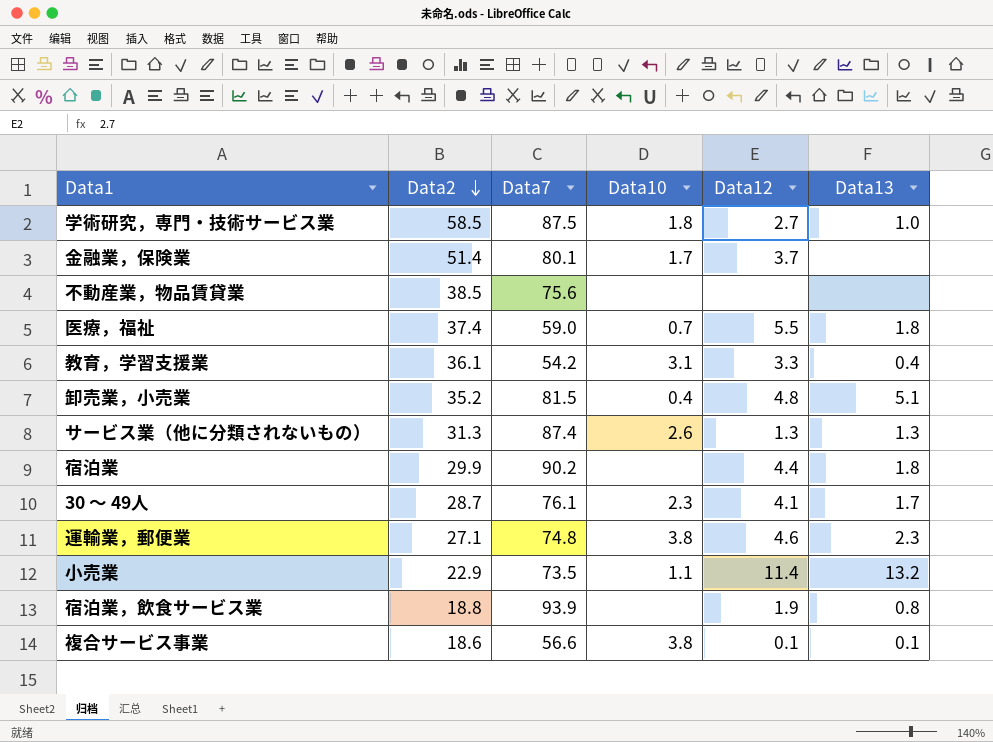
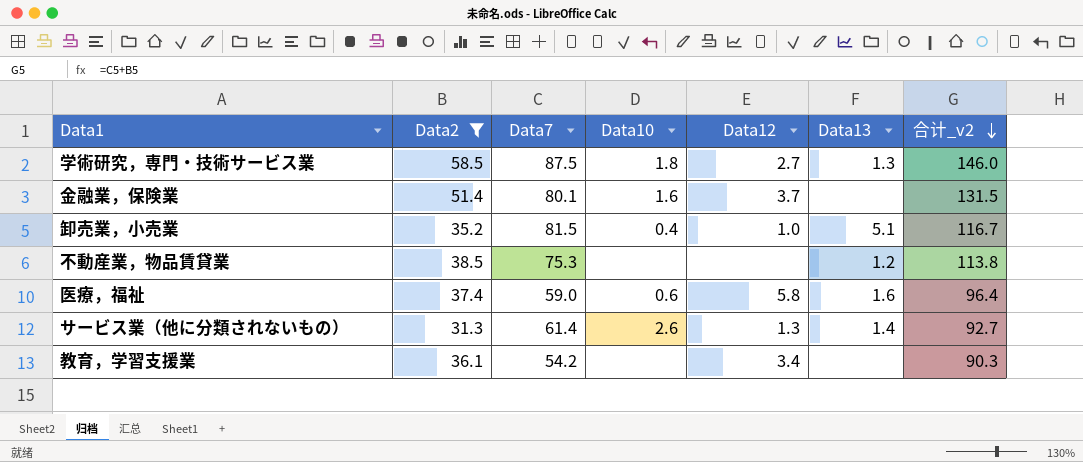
filter: none -> Data2 >= 31.3
row order: Data2 descending -> 合计_v2 descending
column 合计_v2 | formula: none -> [Data2] + [Data7]
学術研究，専門・技術サービス業 | Data13: 1.0 -> 1.3
金融業，保険業 | Data10: 1.7 -> 1.6
卸売業，小売業 | Data12: 4.8 -> 1.0
不動産業，物品賃貸業 | Data7: 75.6 -> 75.3
不動産業，物品賃貸業 | Data13: none -> 1.2
医療，福祉 | Data10: 0.7 -> 0.6
医療，福祉 | Data12: 5.5 -> 5.8
医療，福祉 | Data13: 1.8 -> 1.6
サービス業（他に分類されないもの） | Data7: 87.4 -> 61.4
サービス業（他に分類されないもの） | Data13: 1.3 -> 1.4
教育，学習支援業 | Data10: 3.1 -> none
教育，学習支援業 | Data12: 3.3 -> 3.4
教育，学習支援業 | Data13: 0.4 -> none

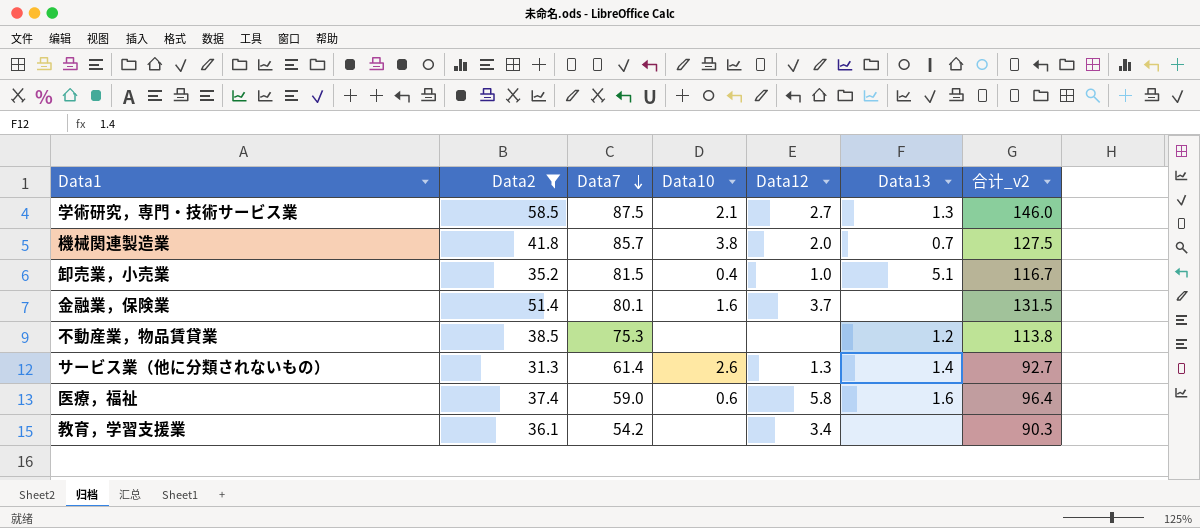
row order: 合计_v2 descending -> Data7 descending
学術研究，専門・技術サービス業 | Data10: 1.8 -> 2.1
row 機械関連製造業: none -> 41.8 | 85.7 | 3.8 | 2.0 | 0.7 | 127.5

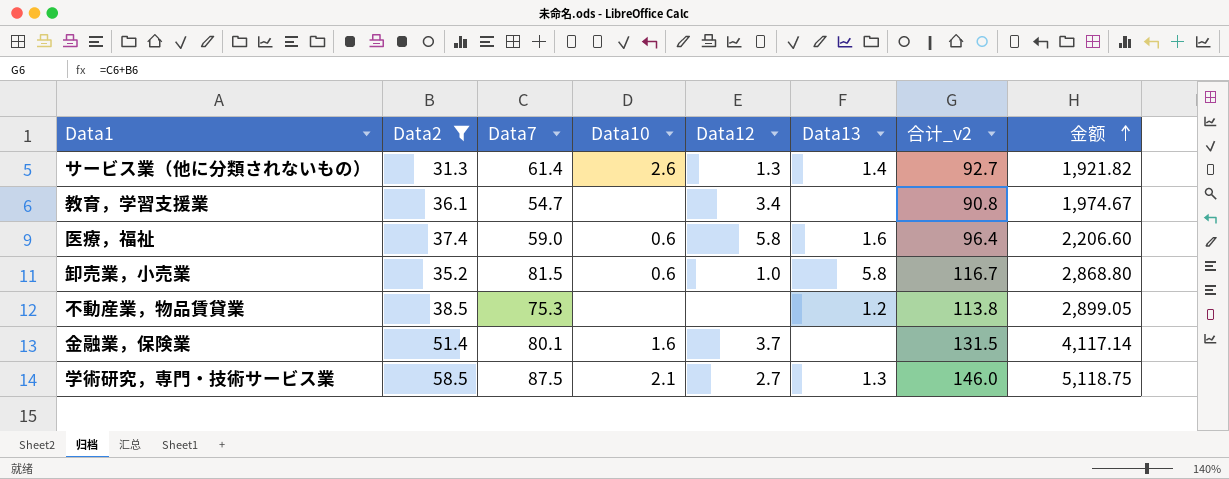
row order: Data7 descending -> 金额 ascending
column 金额 | formula: none -> [Data2] * [Data7]
row 機械関連製造業: 41.8 | 85.7 | 3.8 | 2.0 | 0.7 | 127.5 -> none
教育，学習支援業 | Data7: 54.2 -> 54.7
教育，学習支援業 | 合计_v2: 90.3 -> 90.8
卸売業，小売業 | Data10: 0.4 -> 0.6
卸売業，小売業 | Data13: 5.1 -> 5.8

